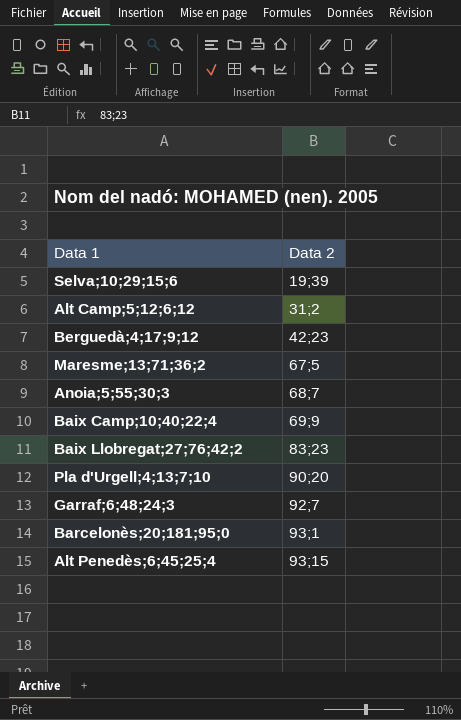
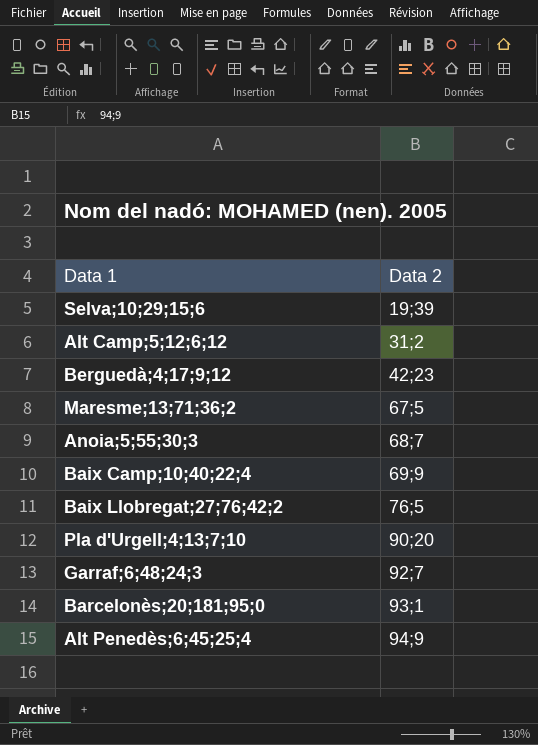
Baix Llobregat;27;76;42;2 | Data 2: 83;23 -> 76;5
Alt Penedès;6;45;25;4 | Data 2: 93;15 -> 94;9

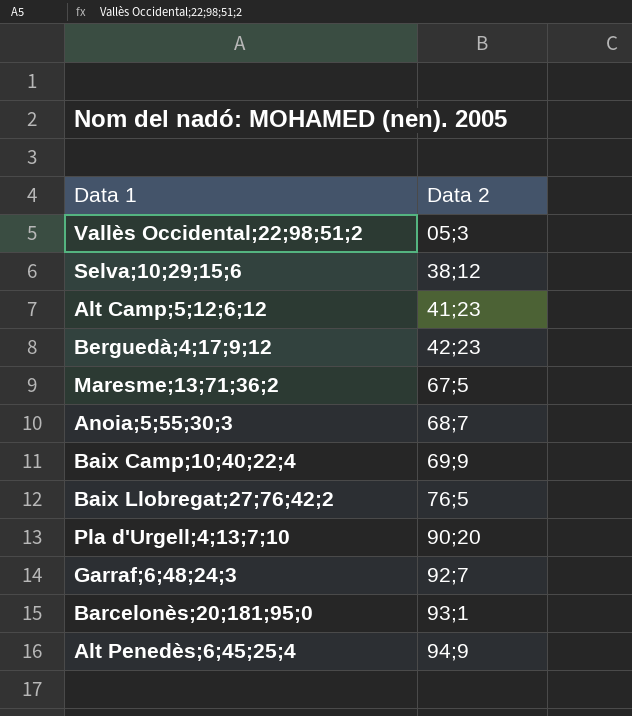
row Vallès Occidental;22;98;51;2: none -> 05;3
Selva;10;29;15;6 | Data 2: 19;39 -> 38;12
Alt Camp;5;12;6;12 | Data 2: 31;2 -> 41;23

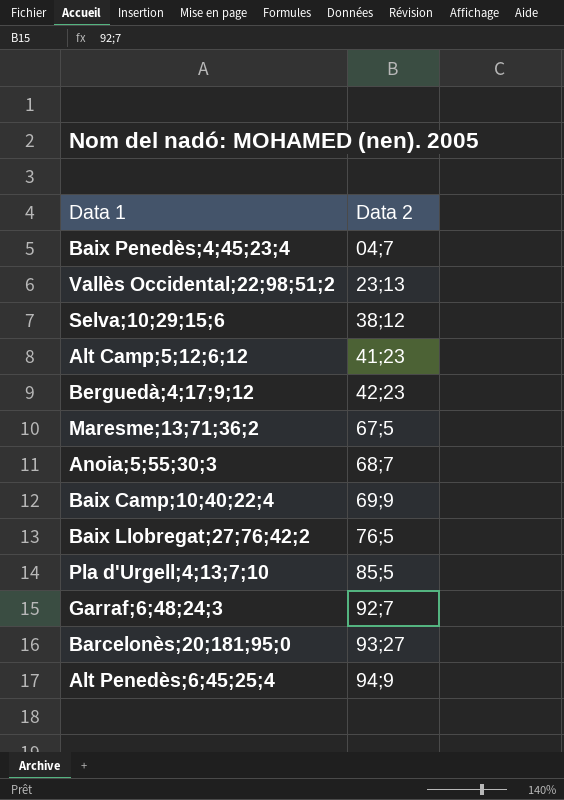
row Baix Penedès;4;45;23;4: none -> 04;7
Vallès Occidental;22;98;51;2 | Data 2: 05;3 -> 23;13
Pla d'Urgell;4;13;7;10 | Data 2: 90;20 -> 85;5
Barcelonès;20;181;95;0 | Data 2: 93;1 -> 93;27

